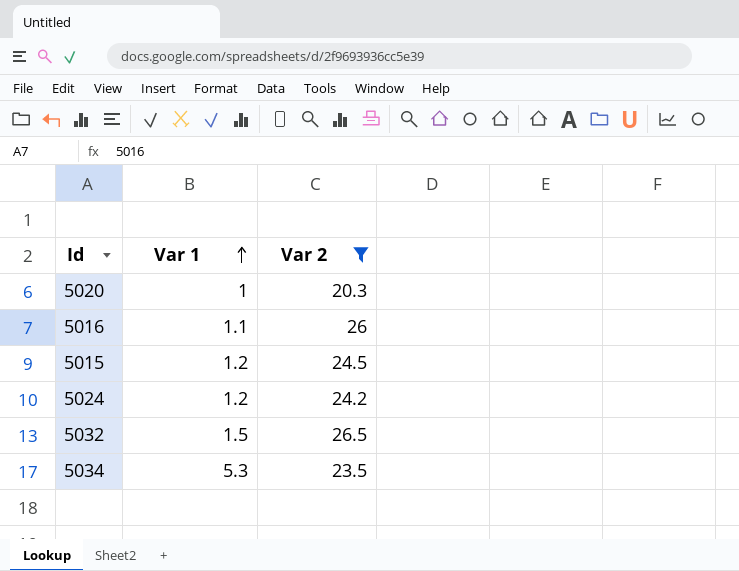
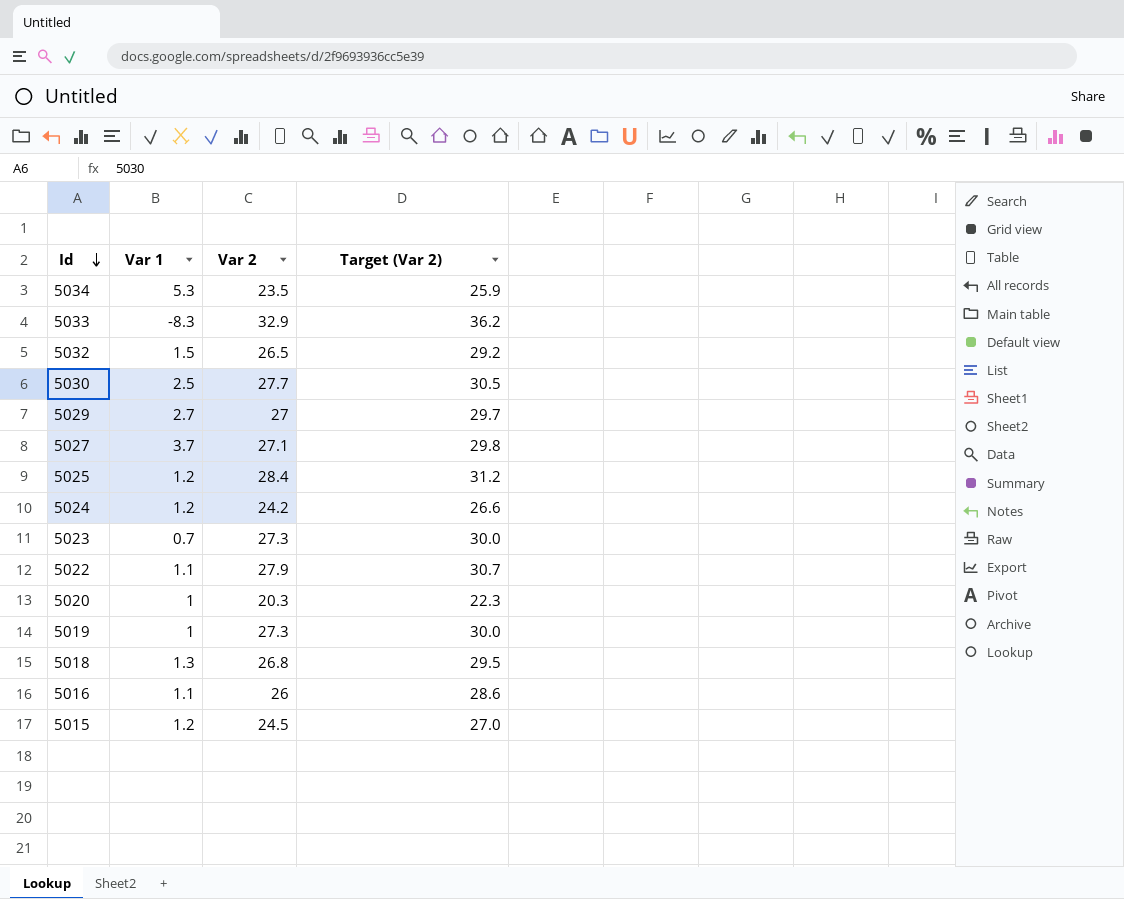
filter: Var 2 <= 26.5 -> none
row order: Var 1 ascending -> Id descending
column Target (Var 2) | formula: none -> [Var 2] * 1.1

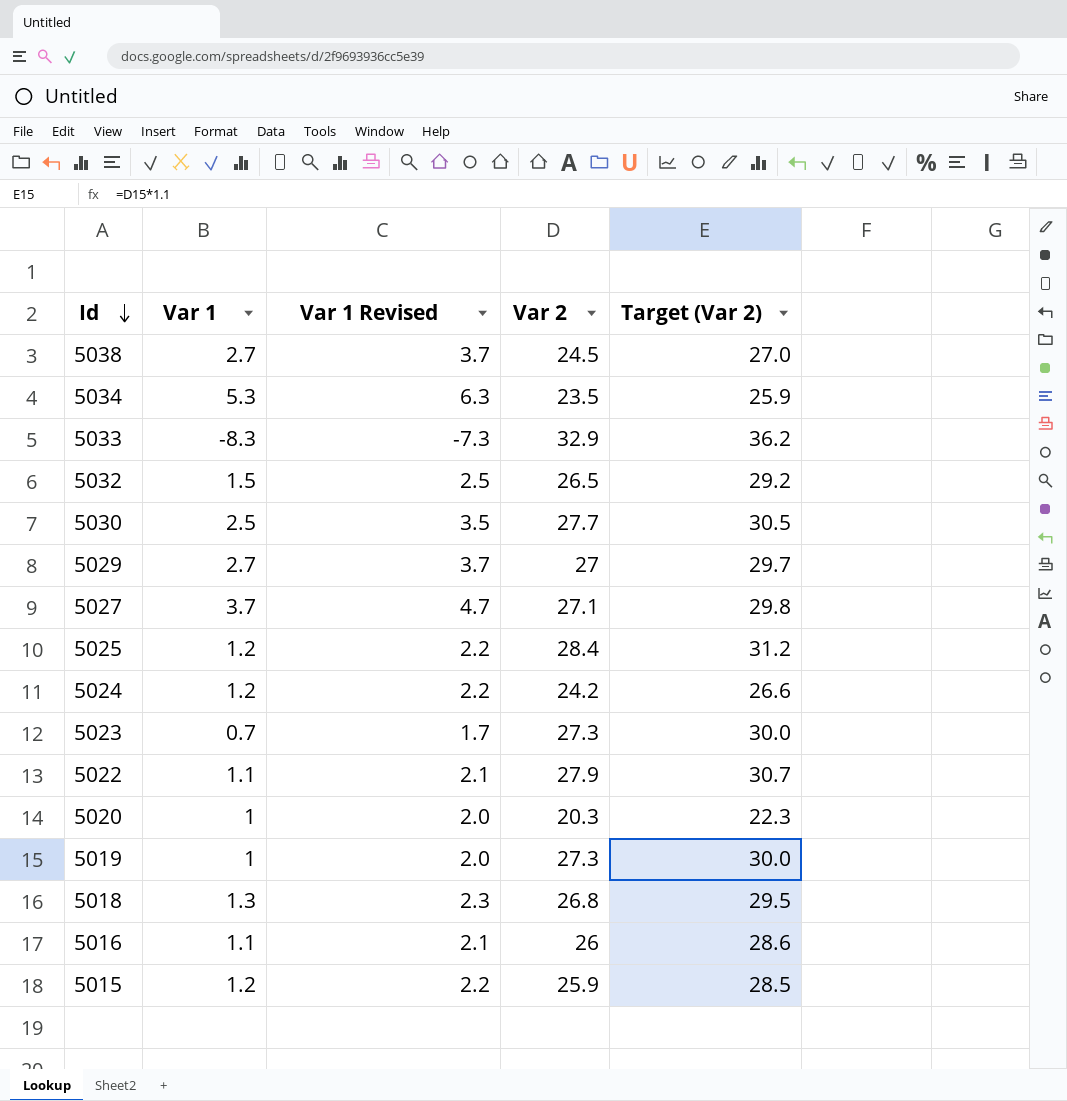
column Var 1 Revised | formula: none -> [Var 1] + 1
row 5038: none -> 2.7 | 3.7 | 24.5 | 27.0
5015 | Var 2: 24.5 -> 25.9
5015 | Target (Var 2): 27.0 -> 28.5

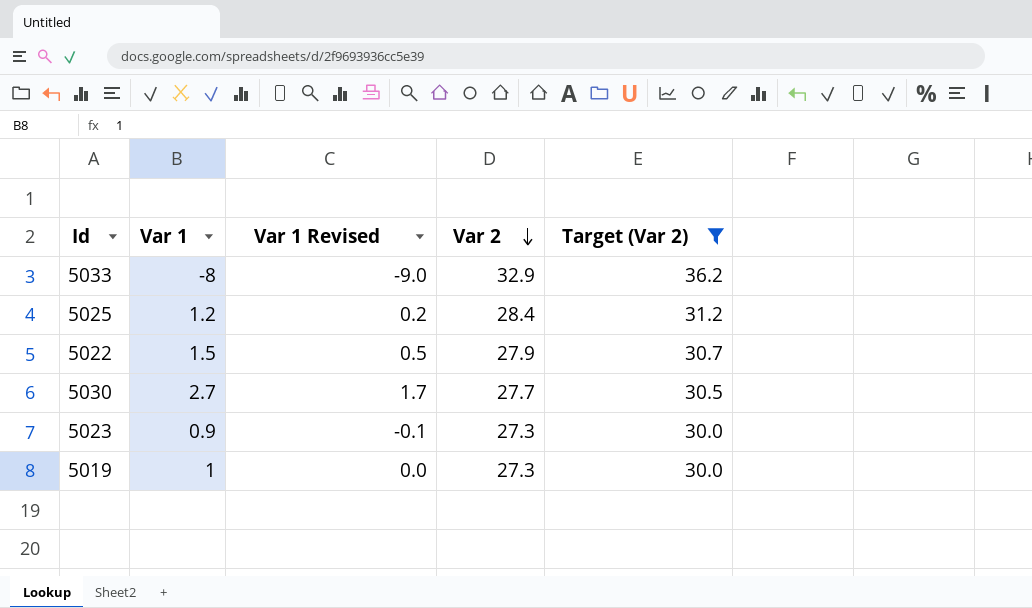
filter: none -> Target (Var 2) >= 30.0
row order: Id descending -> Var 2 descending
column Var 1 Revised | formula: [Var 1] + 1 -> [Var 1] - 1
5033 | Var 1: -8.3 -> -8
5022 | Var 1: 1.1 -> 1.5
5030 | Var 1: 2.5 -> 2.7
5023 | Var 1: 0.7 -> 0.9

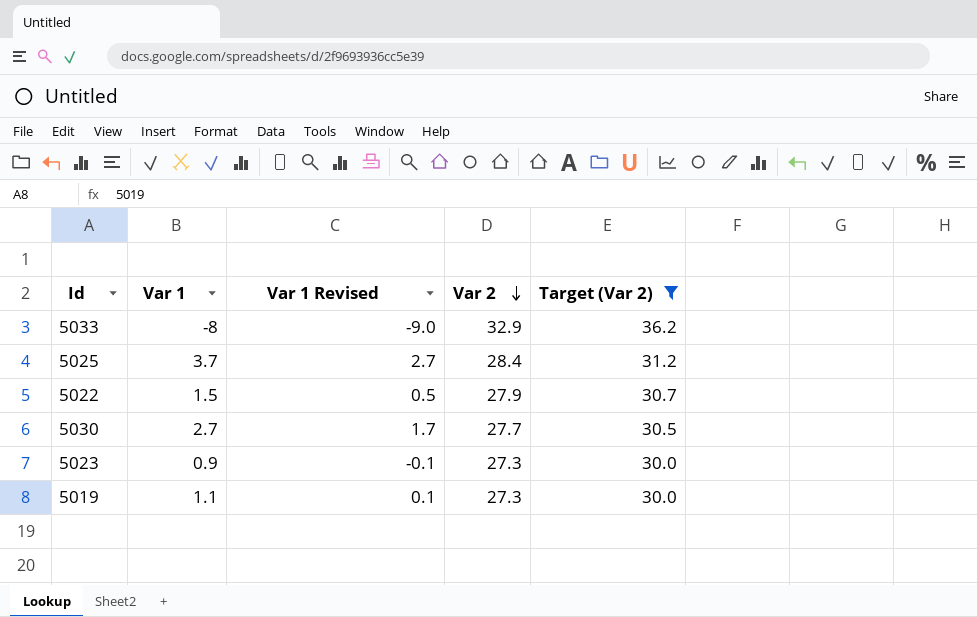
5025 | Var 1: 1.2 -> 3.7
5025 | Var 1 Revised: 0.2 -> 2.7
5019 | Var 1: 1 -> 1.1
5019 | Var 1 Revised: 0.0 -> 0.1

